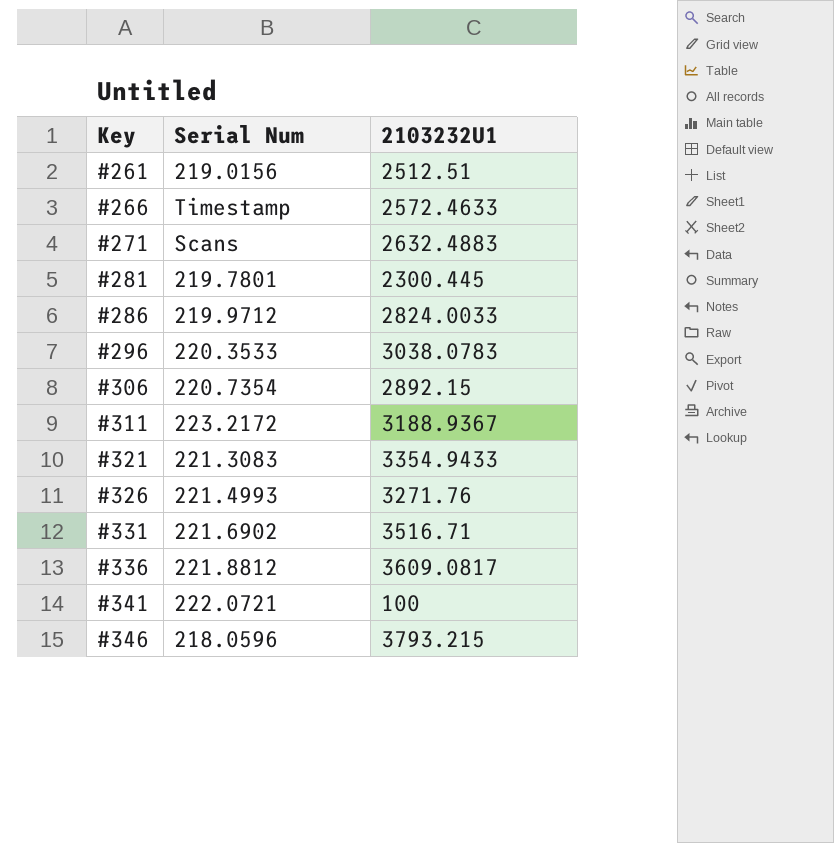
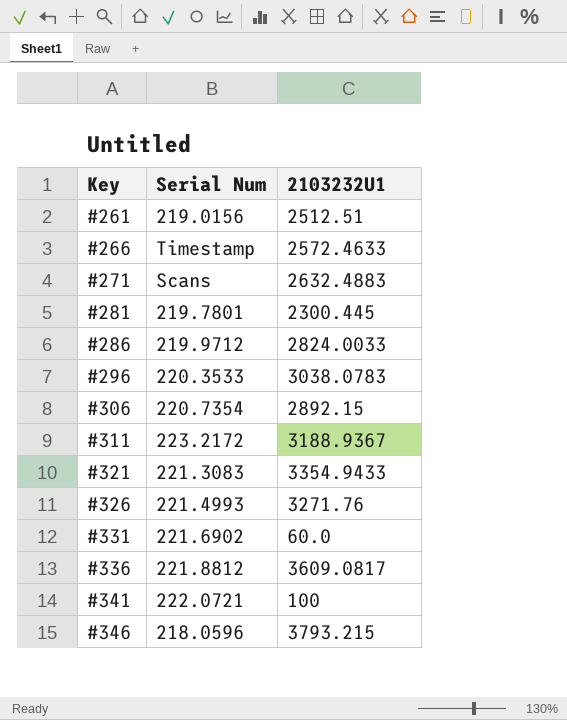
#331 | 2103232U1: 3516.71 -> 60.0

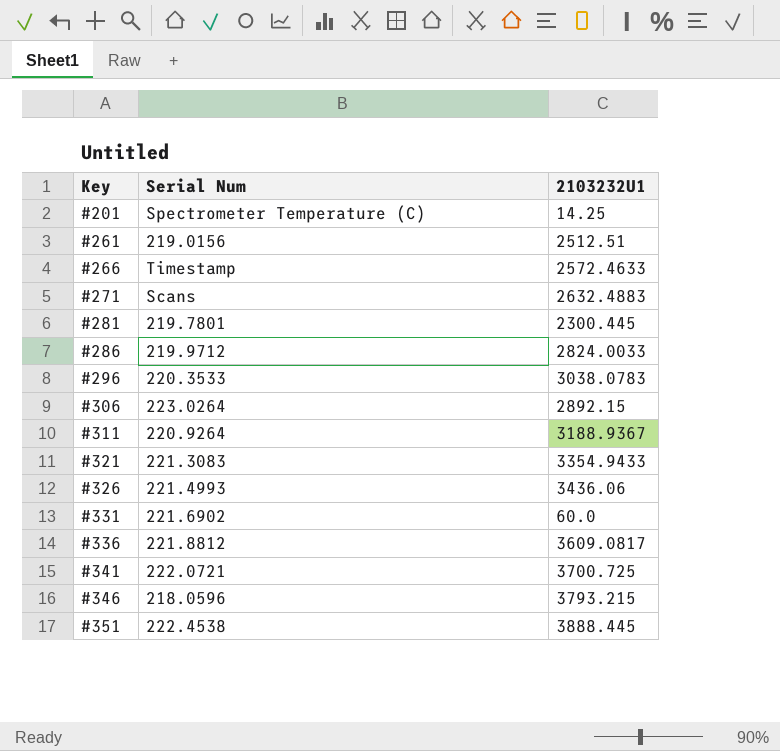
row #201: none -> Spectrometer Temperature (C) | 14.25
#306 | Serial Num: 220.7354 -> 223.0264
#311 | Serial Num: 223.2172 -> 220.9264
#326 | 2103232U1: 3271.76 -> 3436.06
#341 | 2103232U1: 100 -> 3700.725
row #351: none -> 222.4538 | 3888.445

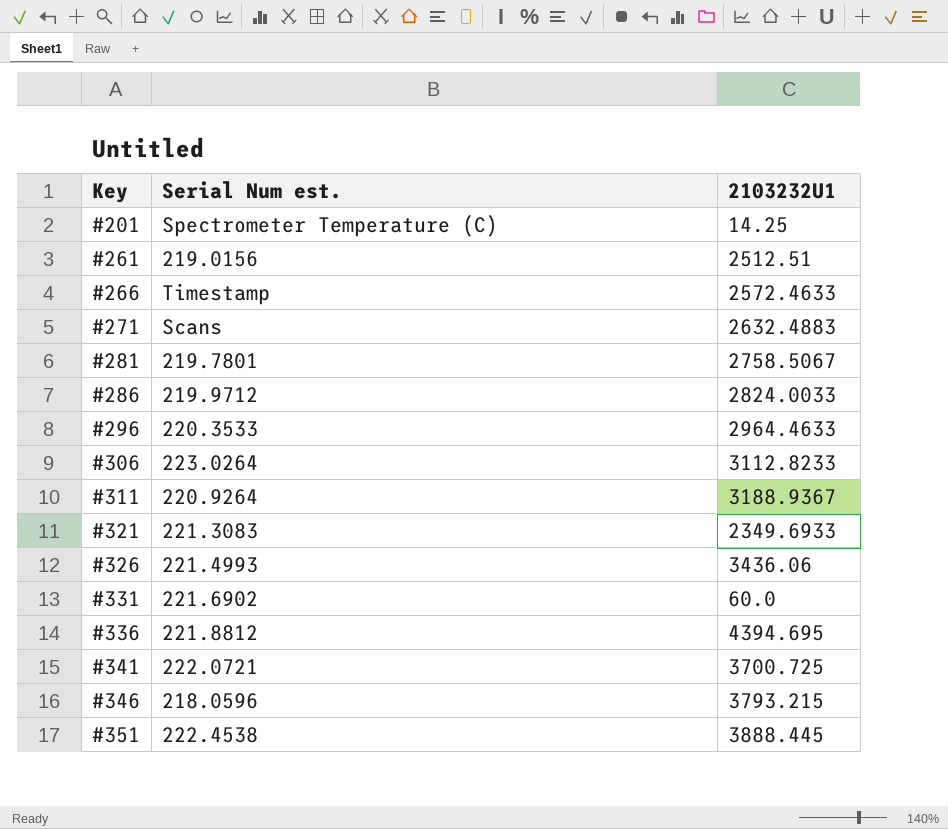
column name: Serial Num -> Serial Num est.
#281 | 2103232U1: 2300.445 -> 2758.5067
#296 | 2103232U1: 3038.0783 -> 2964.4633
#306 | 2103232U1: 2892.15 -> 3112.8233
#321 | 2103232U1: 3354.9433 -> 2349.6933
#336 | 2103232U1: 3609.0817 -> 4394.695

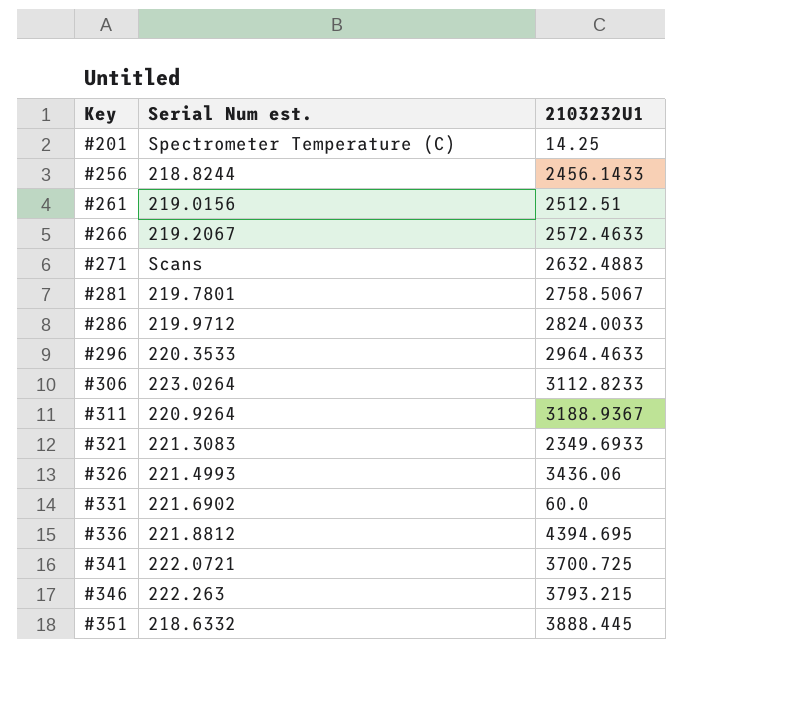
row #256: none -> 218.8244 | 2456.1433
#266 | Serial Num est.: Timestamp -> 219.2067
#346 | Serial Num est.: 218.0596 -> 222.263
#351 | Serial Num est.: 222.4538 -> 218.6332

